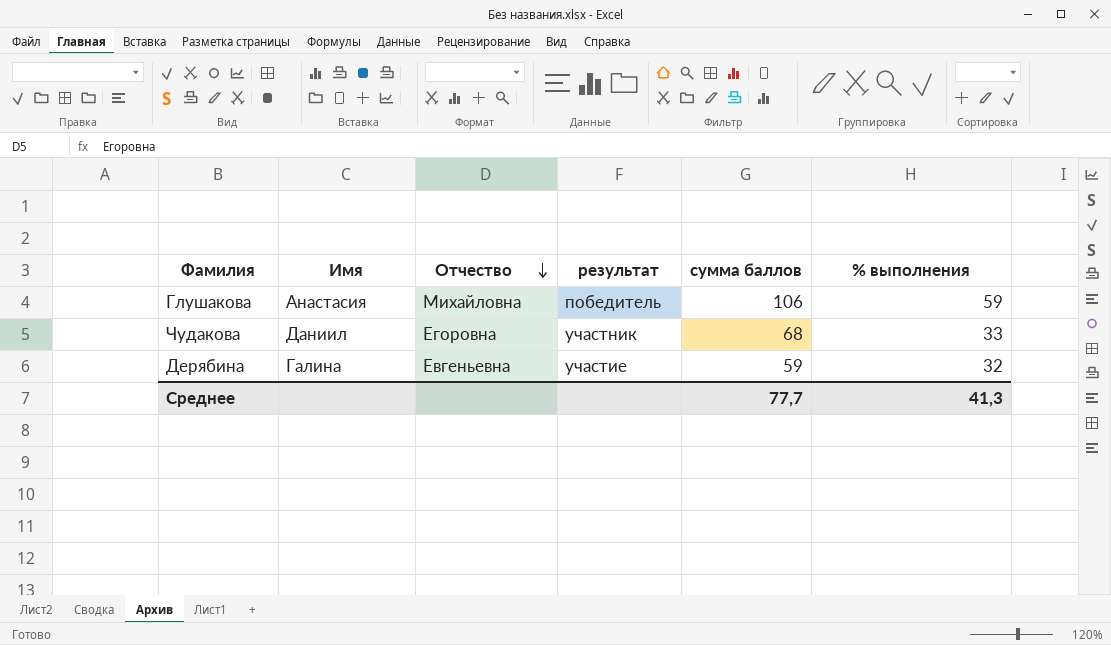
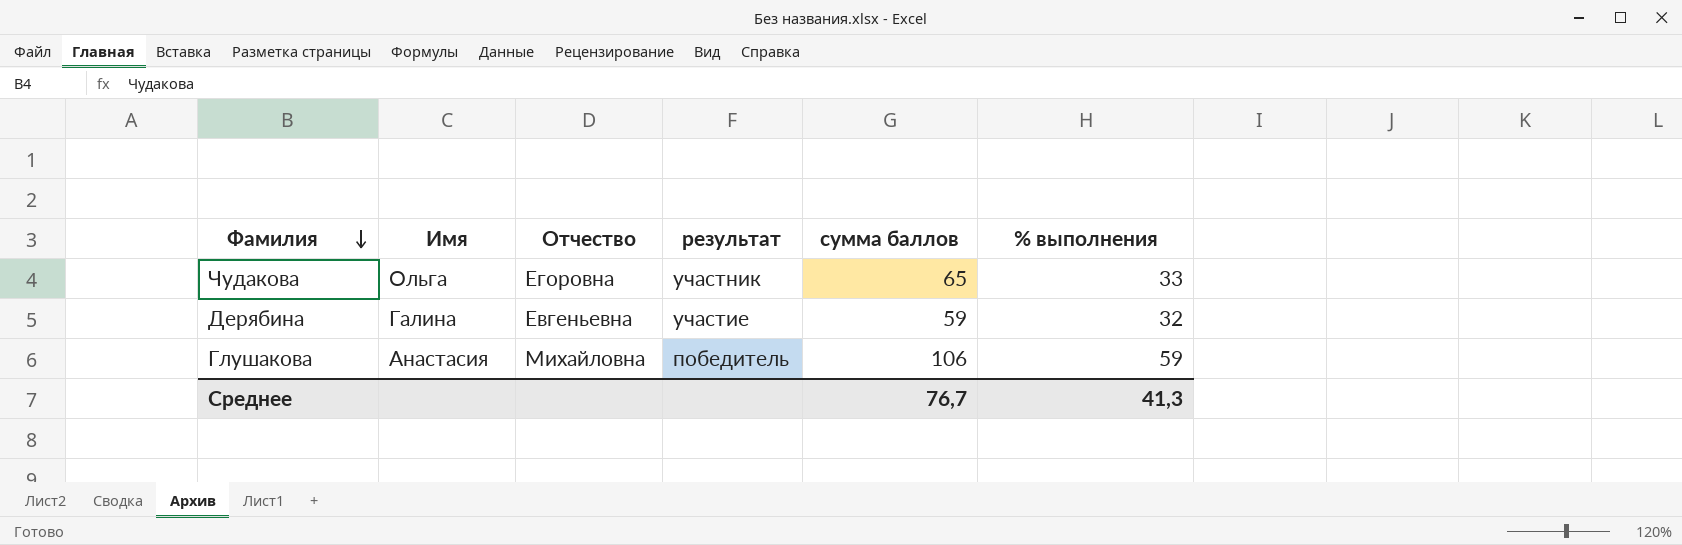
row order: Отчество descending -> Фамилия descending
Чудакова | Имя: Даниил -> Ольга
Чудакова | сумма баллов: 68 -> 65
Среднее | сумма баллов: 77,7 -> 76,7

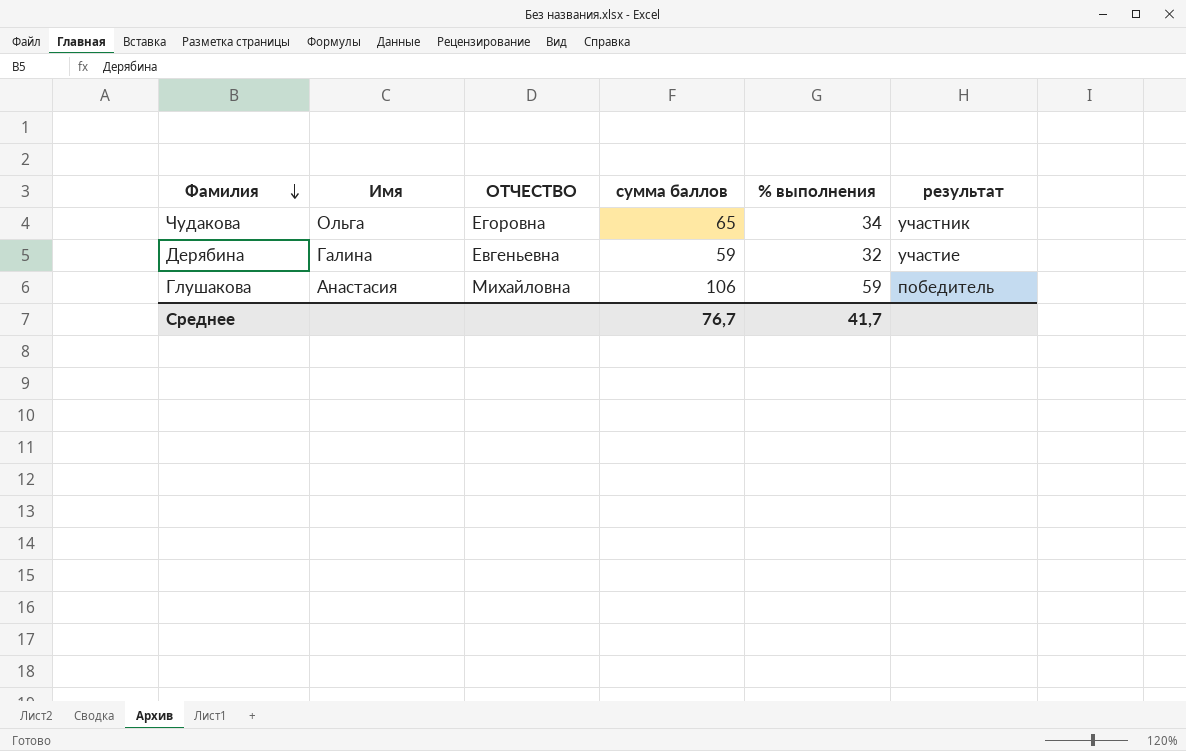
column name: Отчество -> ОТЧЕСТВО
column результат | position: 4 -> 6
Чудакова | % выполнения: 33 -> 34
Среднее | % выполнения: 41,3 -> 41,7

